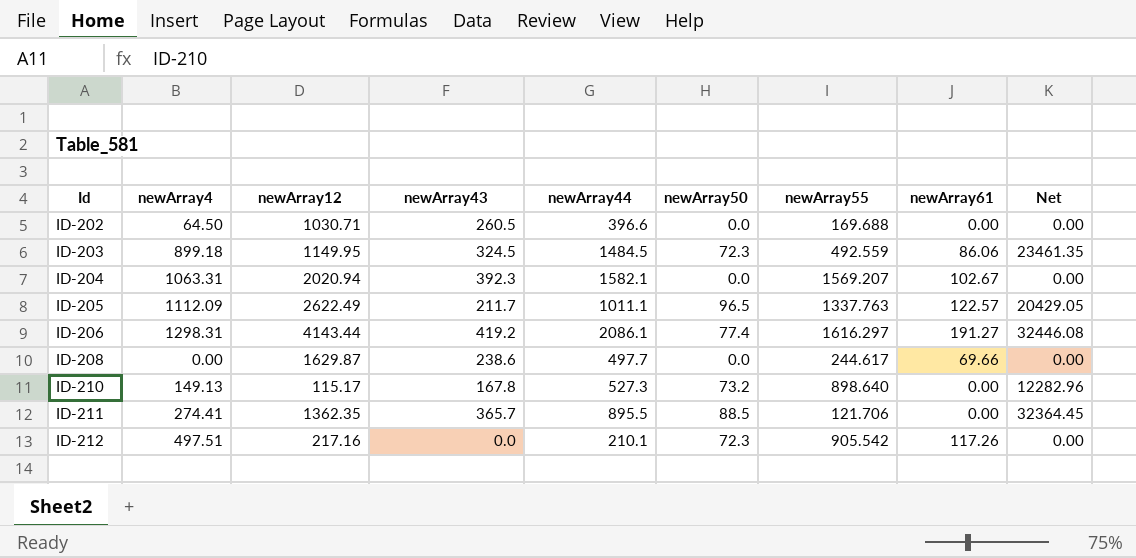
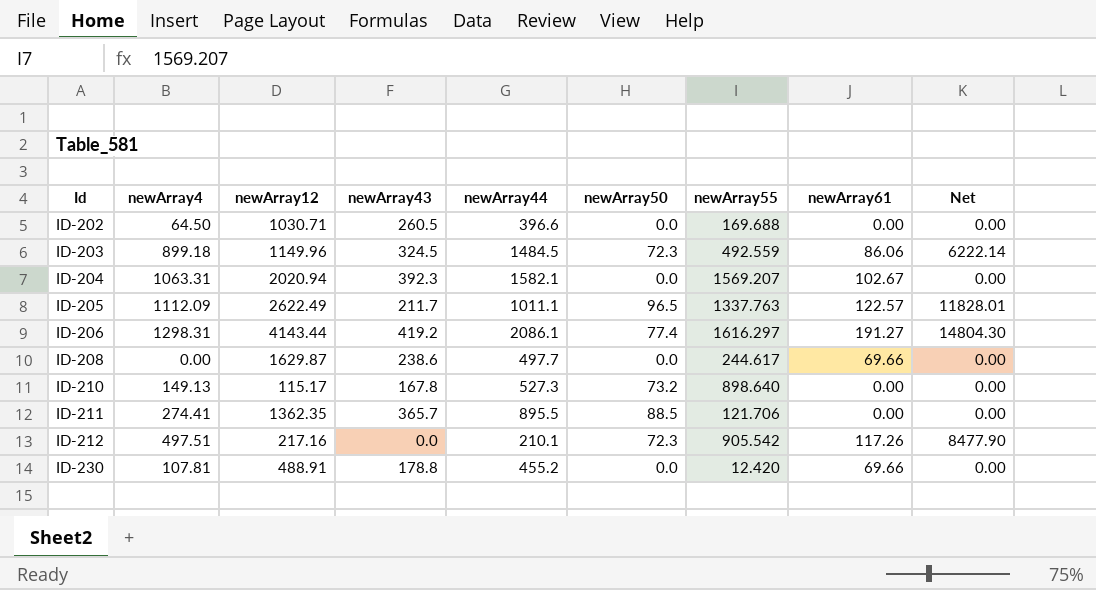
column Net | formula: [newArray43] * [newArray50] -> [newArray50] * [newArray61]
ID-203 | newArray12: 1149.95 -> 1149.96
row ID-230: none -> 107.81 | 488.91 | 178.8 | 455.2 | 0.0 | 12.420 | 69.66 | 0.00

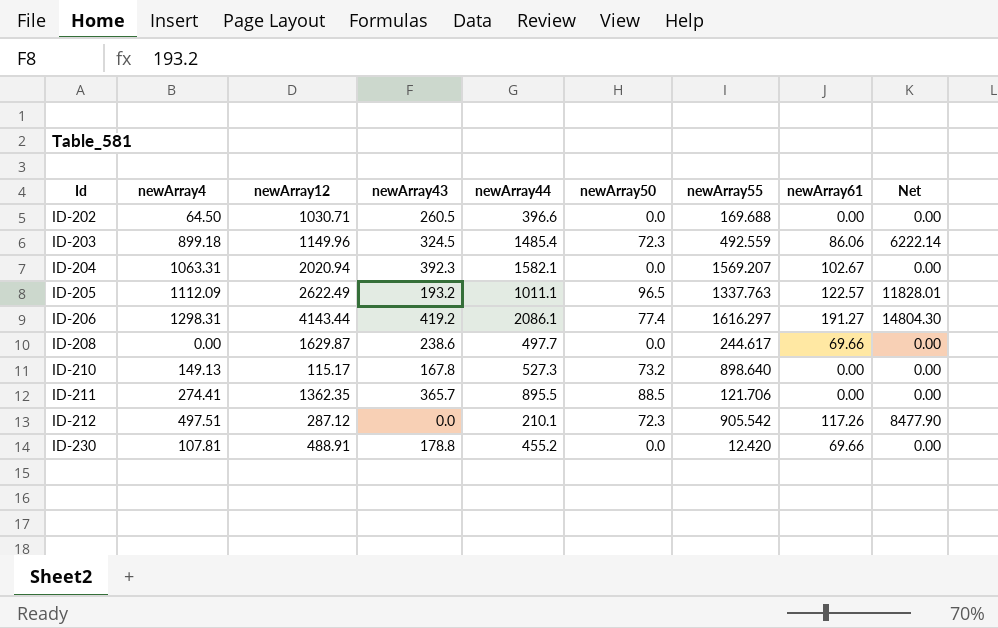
ID-203 | newArray44: 1484.5 -> 1485.4
ID-205 | newArray43: 211.7 -> 193.2
ID-212 | newArray12: 217.16 -> 287.12

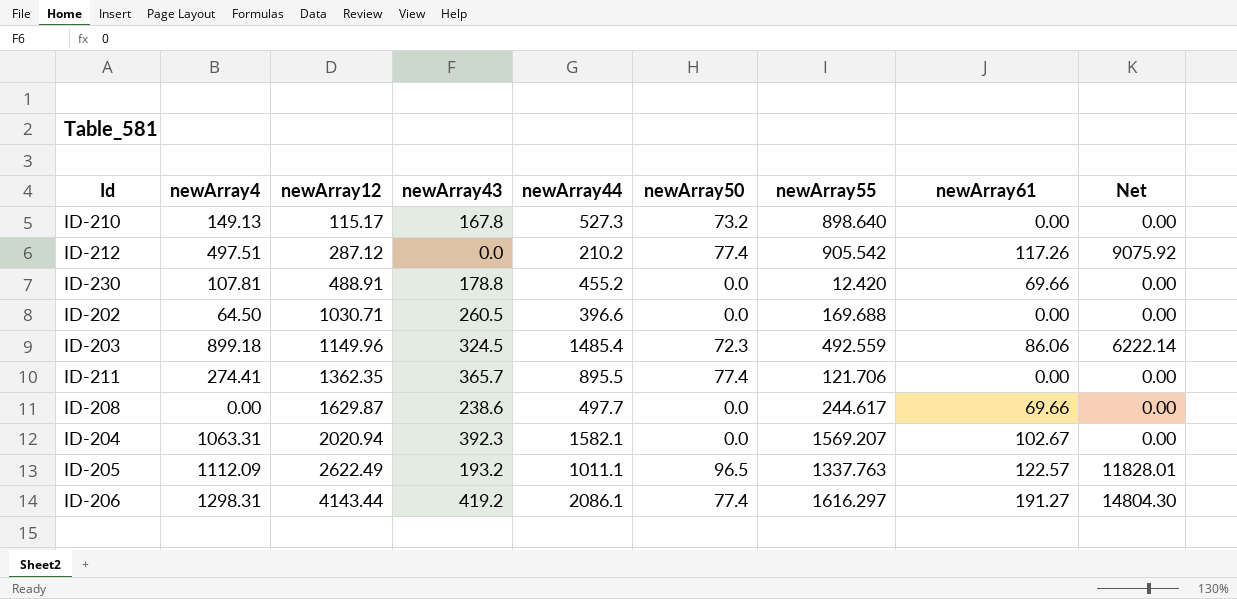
row order: Id ascending -> newArray12 ascending
ID-212 | newArray44: 210.1 -> 210.2
ID-212 | newArray50: 72.3 -> 77.4
ID-212 | Net: 8477.90 -> 9075.92
ID-211 | newArray50: 88.5 -> 77.4

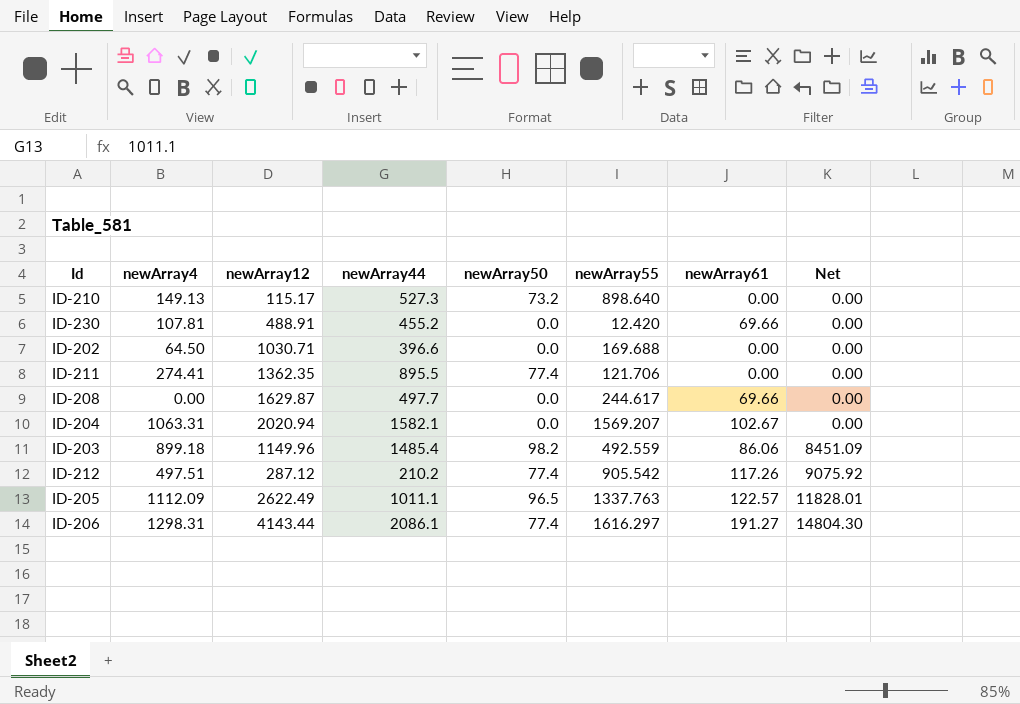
row order: newArray12 ascending -> Net ascending
column newArray43 | position: 4 -> none
ID-203 | newArray50: 72.3 -> 98.2
ID-203 | Net: 6222.14 -> 8451.09

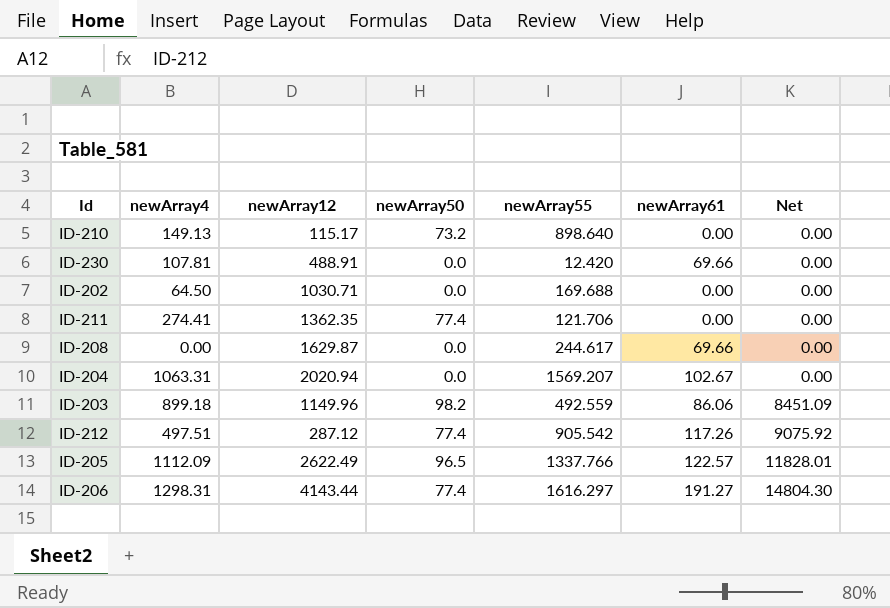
column newArray44 | position: 4 -> none
ID-205 | newArray55: 1337.763 -> 1337.766

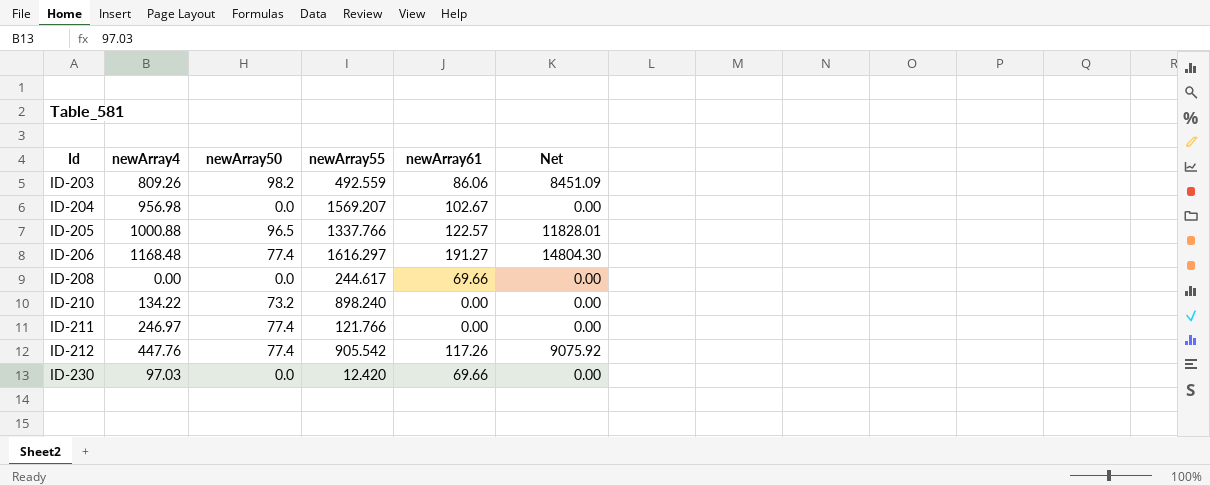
row order: Net ascending -> Id ascending
column newArray12 | position: 3 -> none
row ID-202: 64.50 | 1030.71 | 0.0 | 169.688 | 0.00 | 0.00 -> none
ID-203 | newArray4: 899.18 -> 809.26
ID-204 | newArray4: 1063.31 -> 956.98
ID-205 | newArray4: 1112.09 -> 1000.88
ID-206 | newArray4: 1298.31 -> 1168.48
ID-210 | newArray4: 149.13 -> 134.22
ID-210 | newArray55: 898.640 -> 898.240
ID-211 | newArray4: 274.41 -> 246.97
ID-211 | newArray55: 121.706 -> 121.766
ID-212 | newArray4: 497.51 -> 447.76
ID-230 | newArray4: 107.81 -> 97.03

